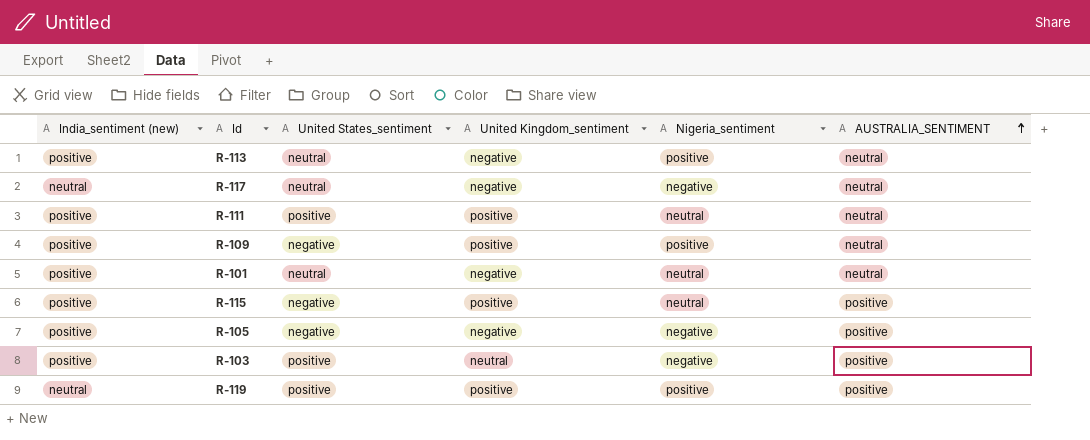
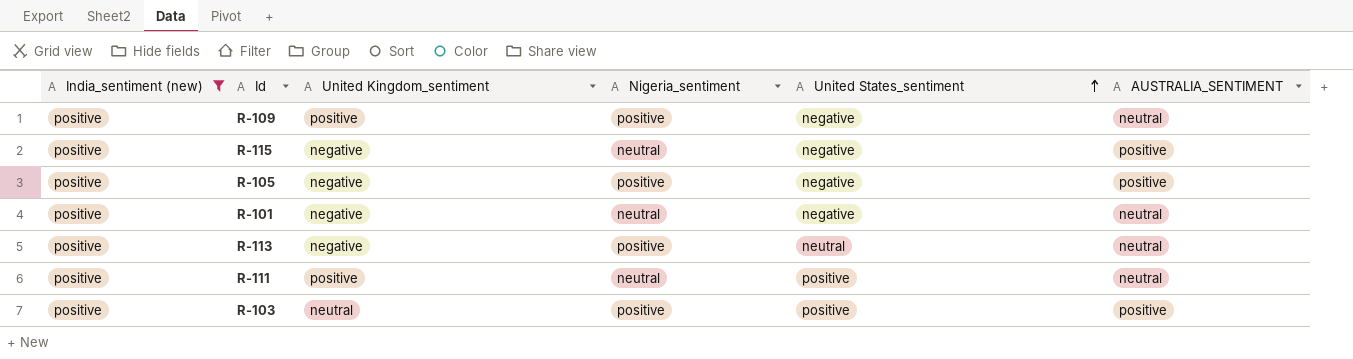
filter: none -> India_sentiment (new) = positive
row order: AUSTRALIA_SENTIMENT ascending -> United States_sentiment ascending
column United States_sentiment | position: 3 -> 5
R-115 | United Kingdom_sentiment: positive -> negative
R-105 | Nigeria_sentiment: negative -> positive
R-101 | United States_sentiment: neutral -> negative
R-103 | Nigeria_sentiment: negative -> positive

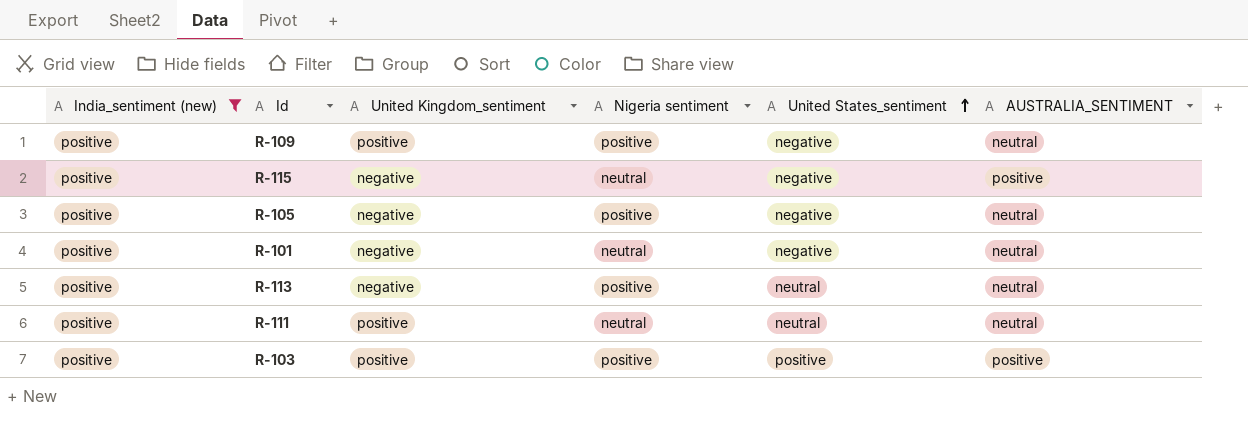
column name: Nigeria_sentiment -> Nigeria sentiment
R-105 | AUSTRALIA_SENTIMENT: positive -> neutral
R-111 | United States_sentiment: positive -> neutral
R-103 | United Kingdom_sentiment: neutral -> positive

